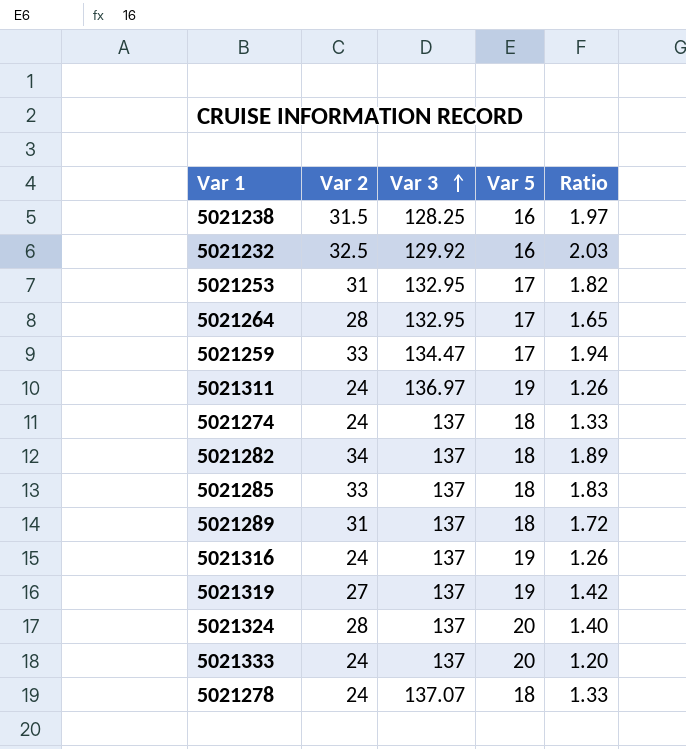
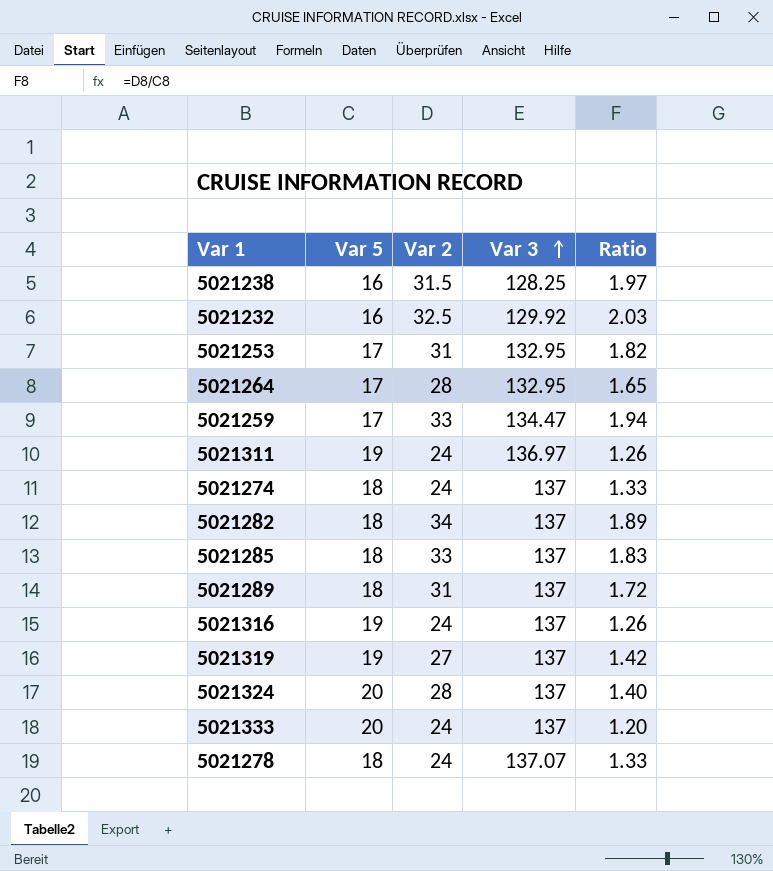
column Var 5 | position: 4 -> 2

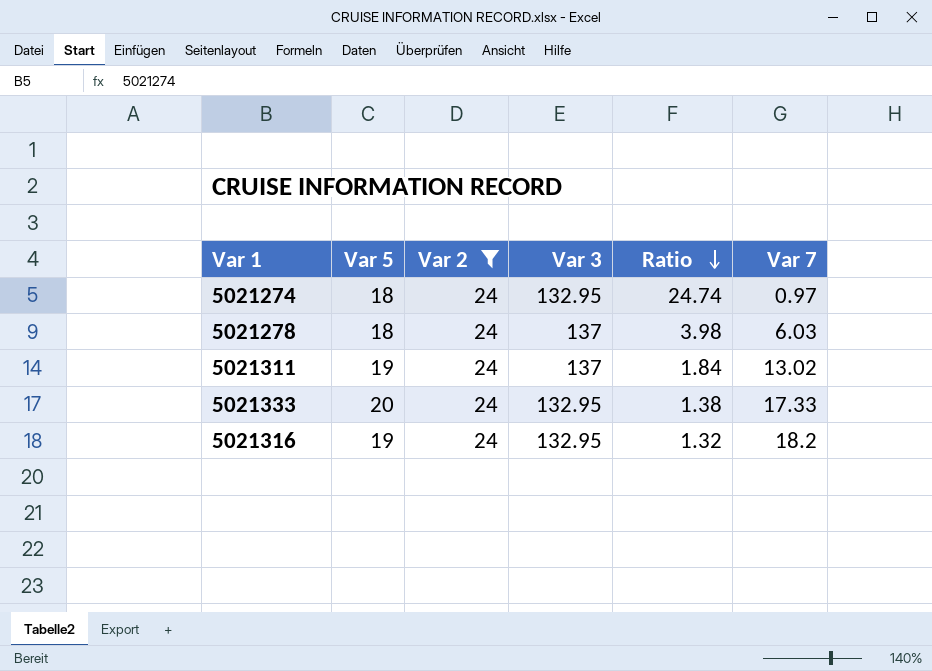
filter: none -> Var 2 = 24
row order: Var 3 ascending -> Ratio descending
column Ratio | formula: [Var 2] / [Var 5] -> [Var 2] / [Var 7]
column Var 7 | position: none -> 6
5021274 | Var 3: 137 -> 132.95
5021278 | Var 3: 137.07 -> 137
5021311 | Var 3: 136.97 -> 137
5021333 | Var 3: 137 -> 132.95
5021316 | Var 3: 137 -> 132.95

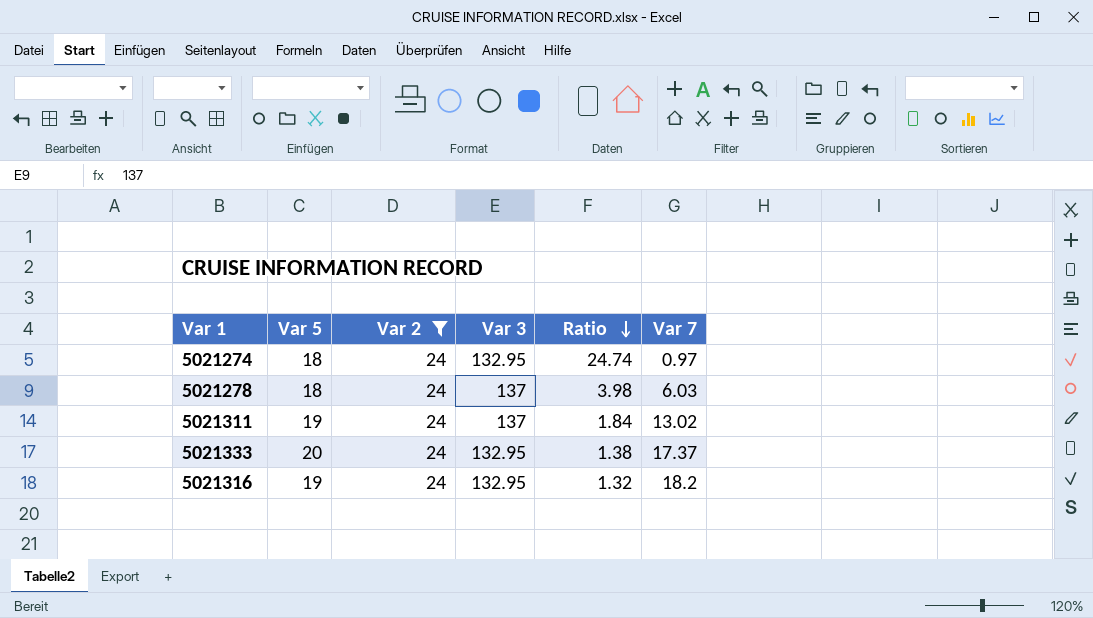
5021333 | Var 7: 17.33 -> 17.37

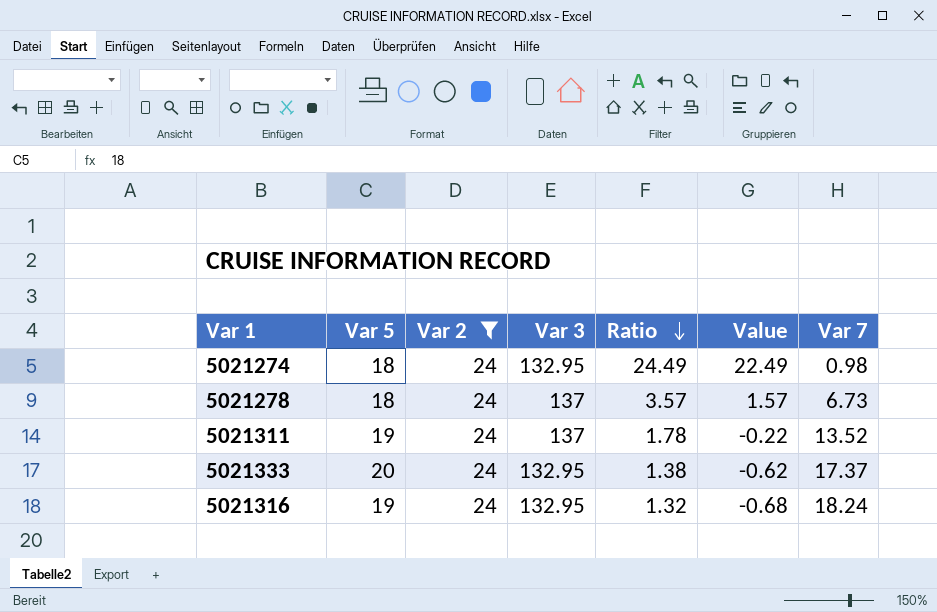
column Value | formula: none -> [Ratio] - 2
5021274 | Ratio: 24.74 -> 24.49
5021274 | Var 7: 0.97 -> 0.98
5021278 | Ratio: 3.98 -> 3.57
5021278 | Var 7: 6.03 -> 6.73
5021311 | Ratio: 1.84 -> 1.78
5021311 | Var 7: 13.02 -> 13.52
5021316 | Var 7: 18.2 -> 18.24

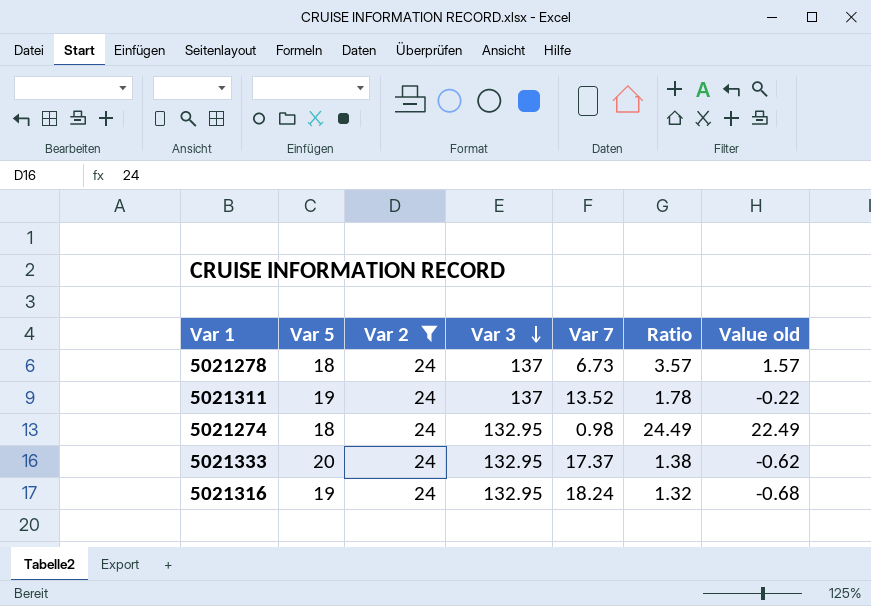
row order: Ratio descending -> Var 3 descending
column Var 7 | position: 7 -> 5
column name: Value -> Value old

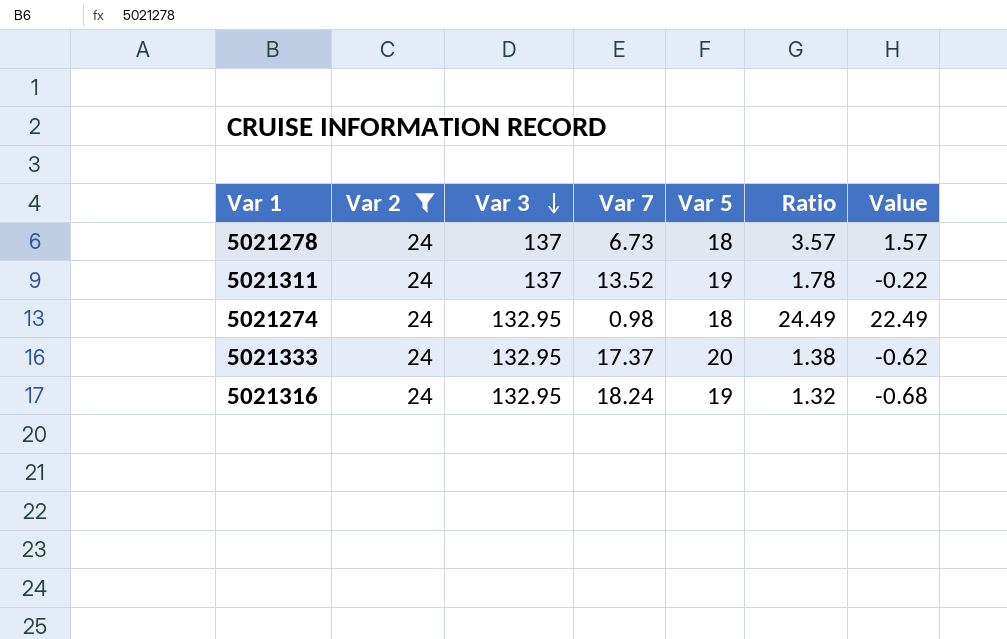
column Var 5 | position: 2 -> 5
column name: Value old -> Value

